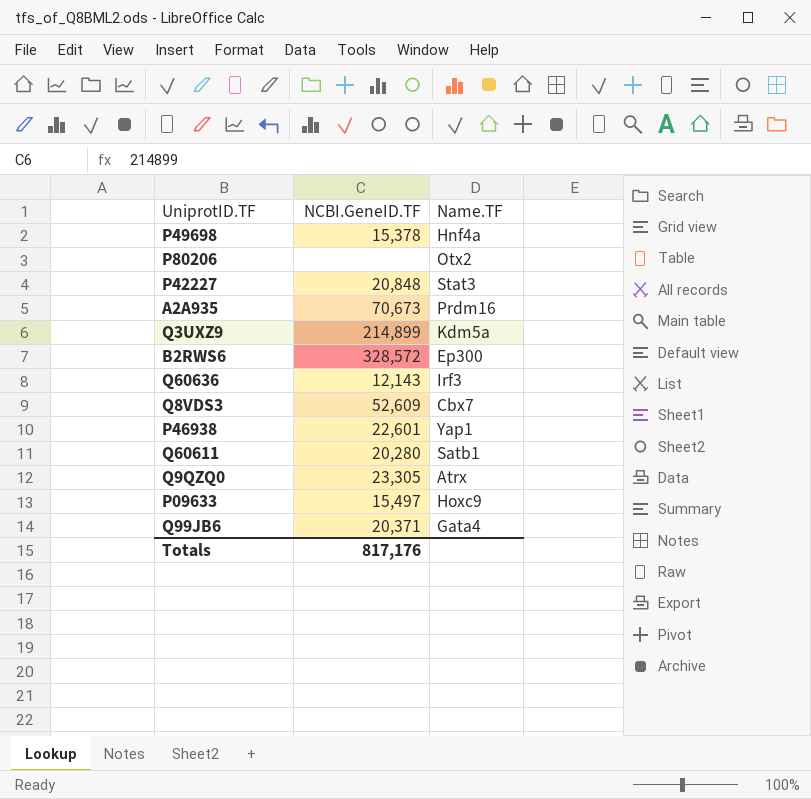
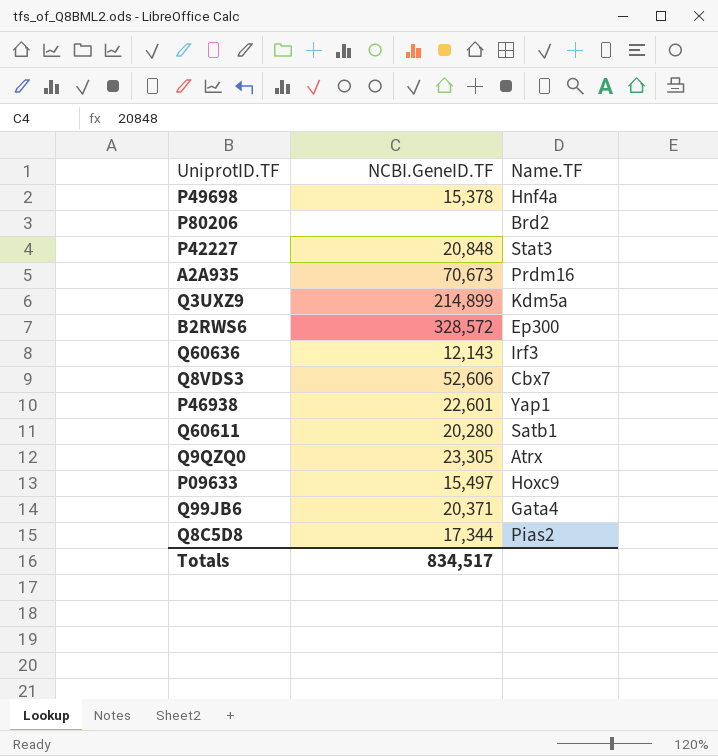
P80206 | Name.TF: Otx2 -> Brd2
Q8VDS3 | NCBI.GeneID.TF: 52,609 -> 52,606
row Q8C5D8: none -> 17,344 | Pias2
Totals | NCBI.GeneID.TF: 817,176 -> 834,517

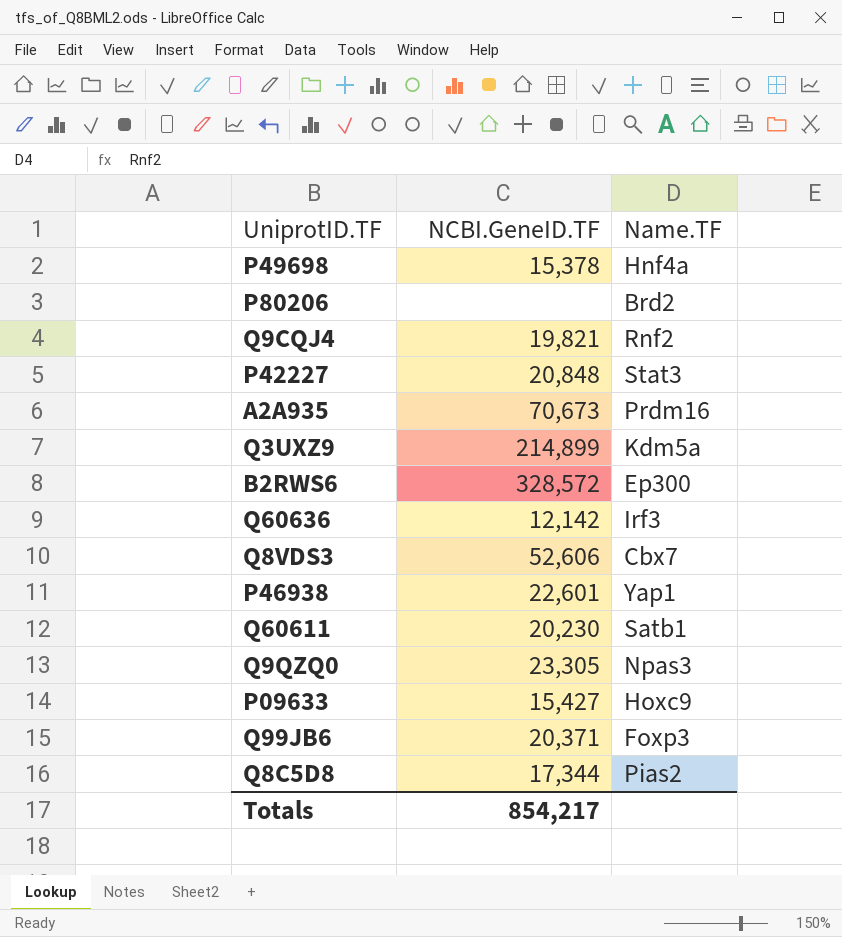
row Q9CQJ4: none -> 19,821 | Rnf2
Q60636 | NCBI.GeneID.TF: 12,143 -> 12,142
Q60611 | NCBI.GeneID.TF: 20,280 -> 20,230
Q9QZQ0 | Name.TF: Atrx -> Npas3
P09633 | NCBI.GeneID.TF: 15,497 -> 15,427
Q99JB6 | Name.TF: Gata4 -> Foxp3
Totals | NCBI.GeneID.TF: 834,517 -> 854,217

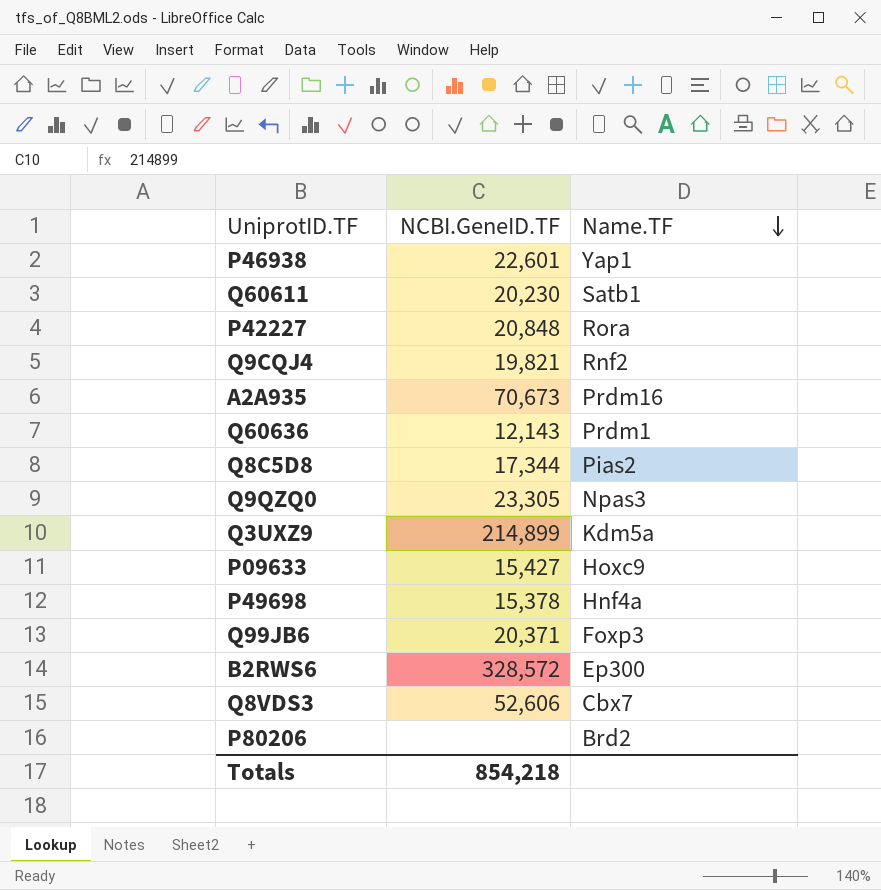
row order: none -> Name.TF descending
P42227 | Name.TF: Stat3 -> Rora
Q60636 | NCBI.GeneID.TF: 12,142 -> 12,143
Q60636 | Name.TF: Irf3 -> Prdm1
Totals | NCBI.GeneID.TF: 854,217 -> 854,218

